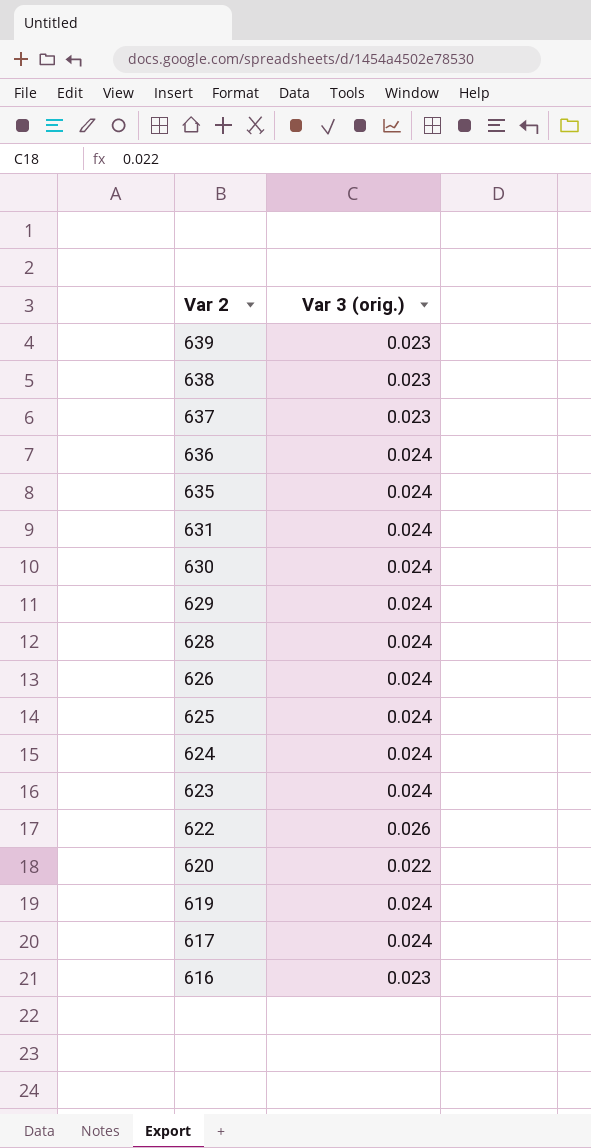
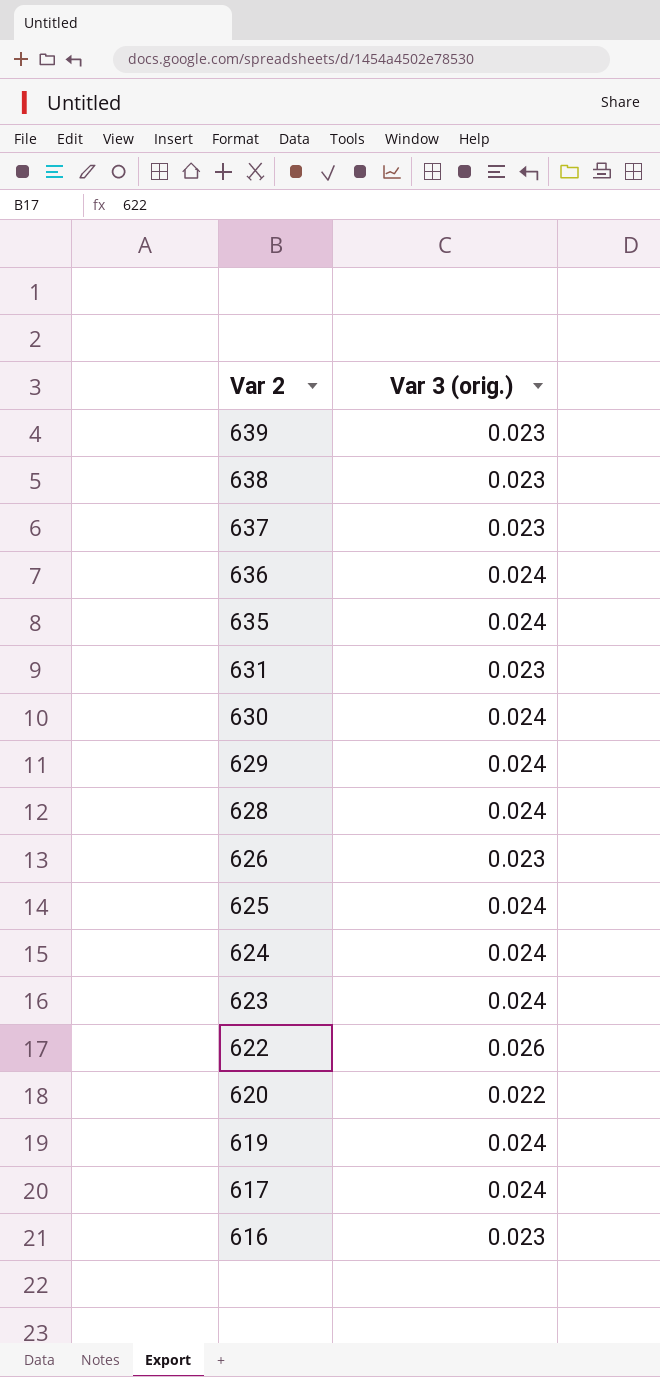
631 | Var 3 (orig.): 0.024 -> 0.023
626 | Var 3 (orig.): 0.024 -> 0.023

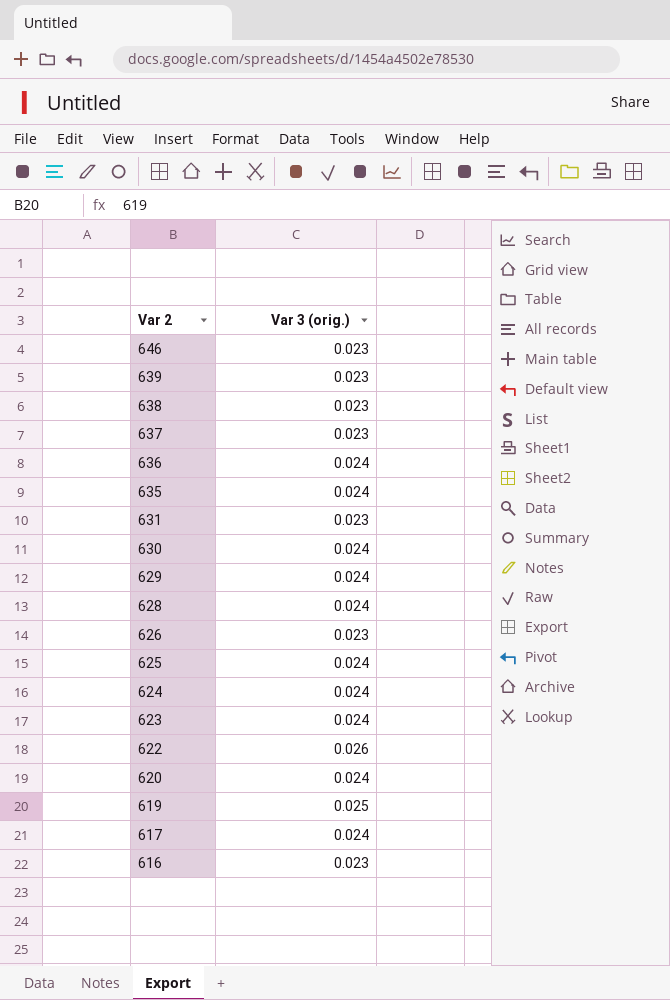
row 646: none -> 0.023
620 | Var 3 (orig.): 0.022 -> 0.024
619 | Var 3 (orig.): 0.024 -> 0.025

